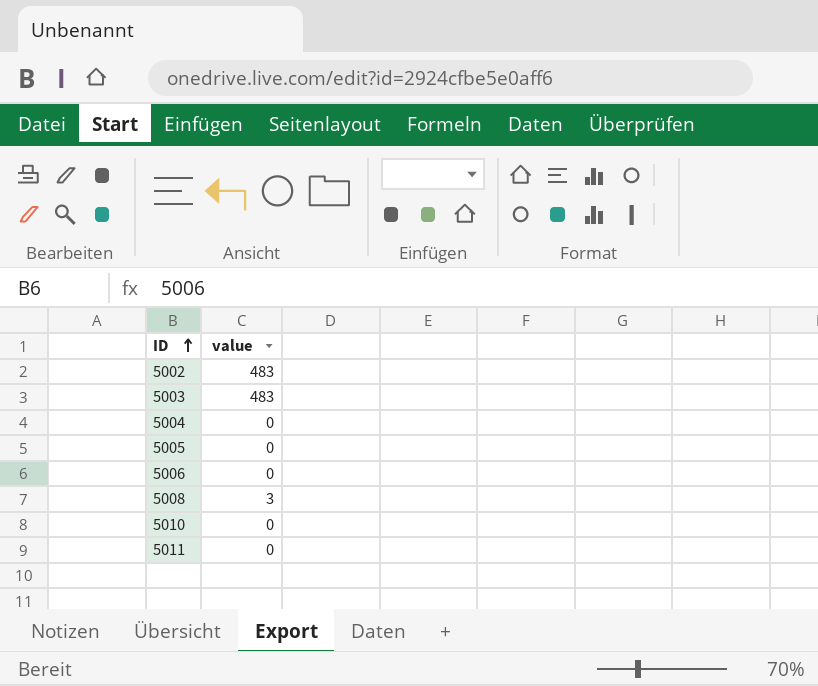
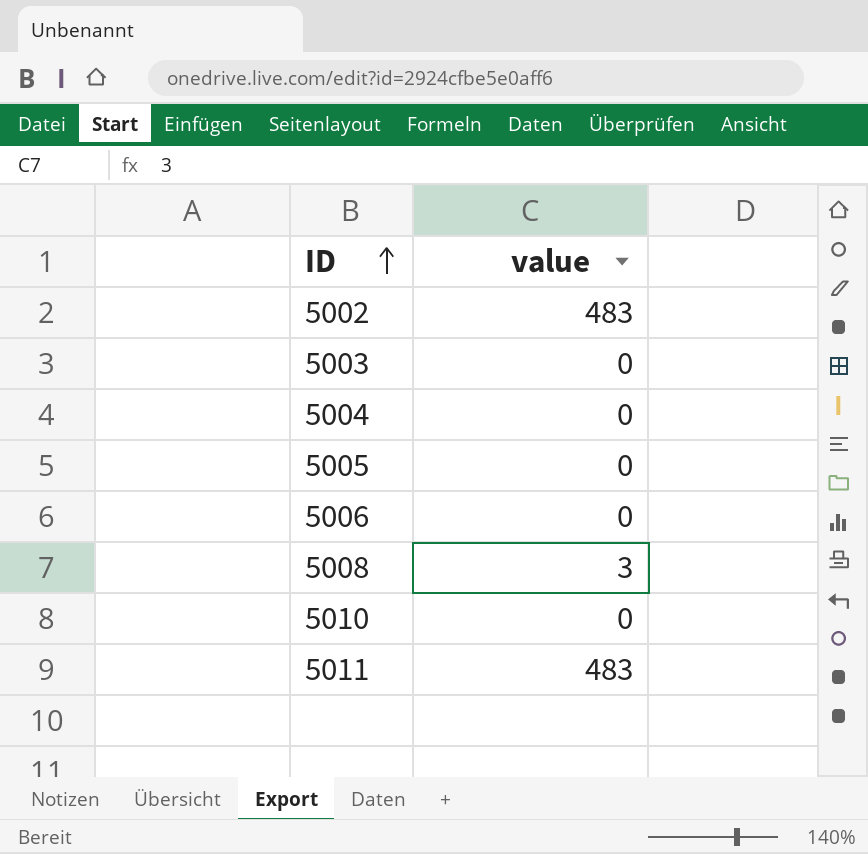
5003 | value: 483 -> 0
5011 | value: 0 -> 483

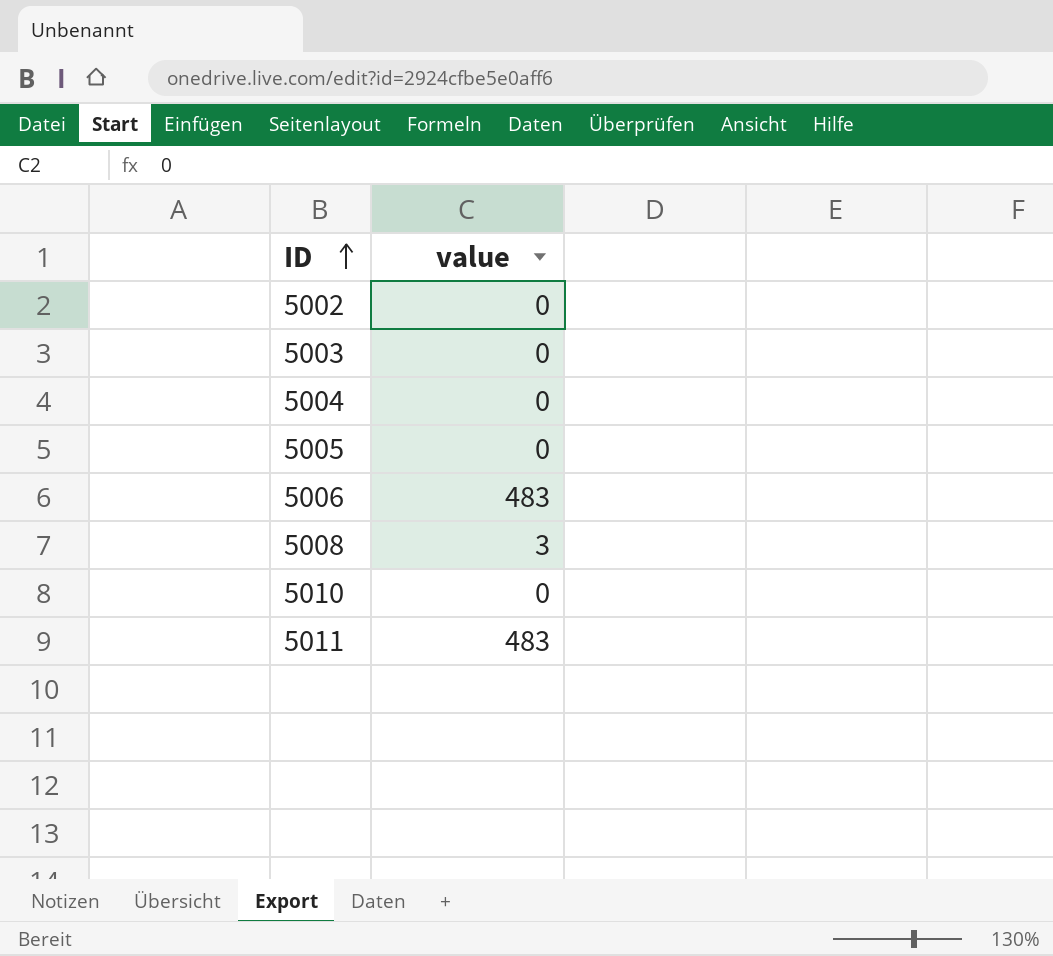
5002 | value: 483 -> 0
5006 | value: 0 -> 483

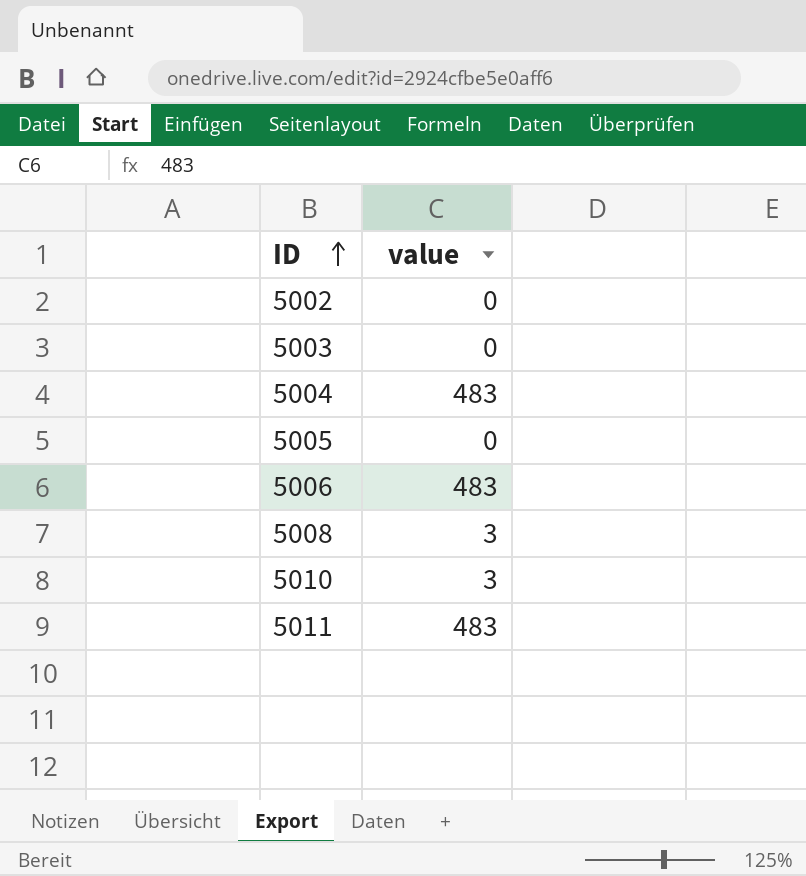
5004 | value: 0 -> 483
5010 | value: 0 -> 3

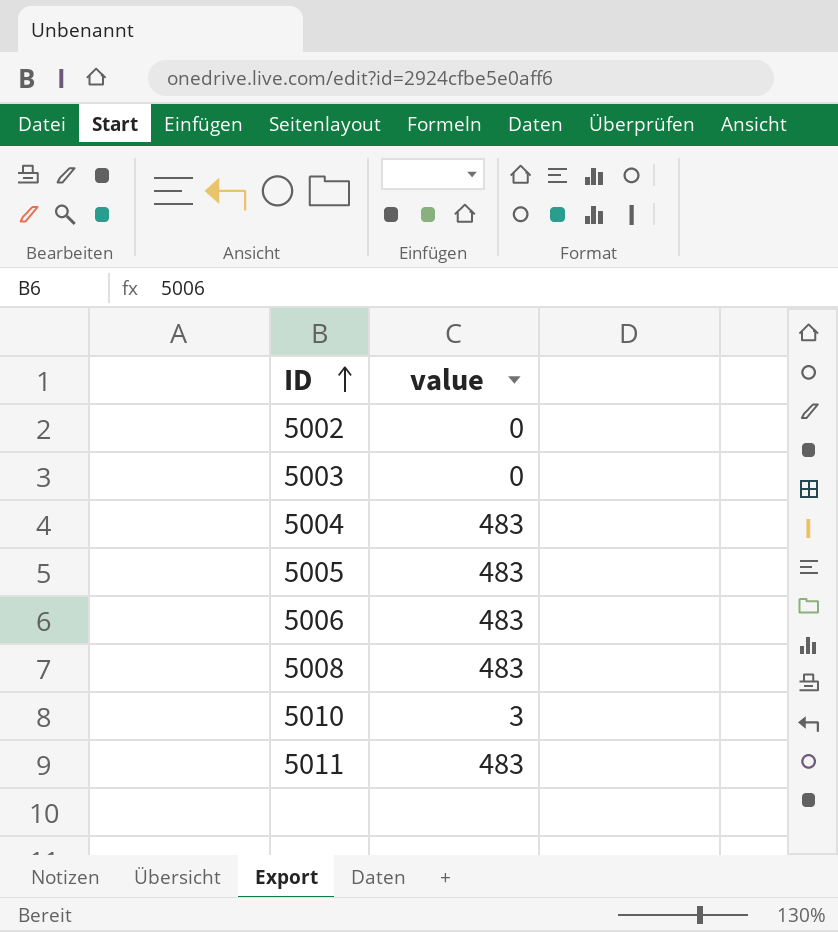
5005 | value: 0 -> 483
5008 | value: 3 -> 483

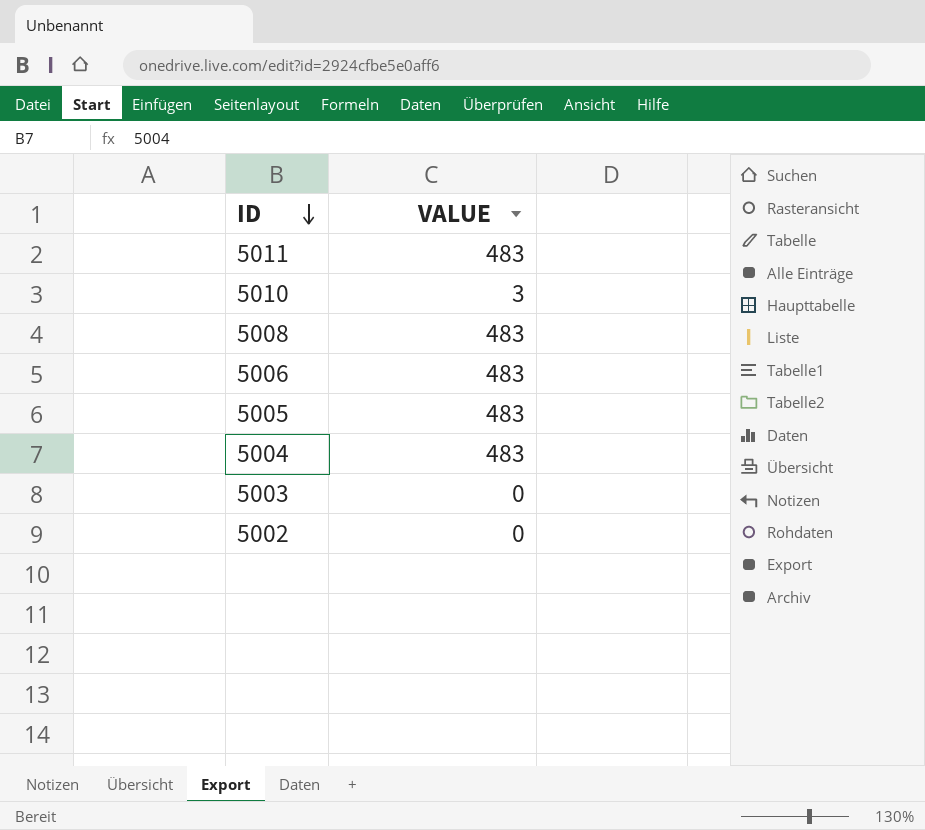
row order: ID ascending -> ID descending
column name: value -> VALUE

